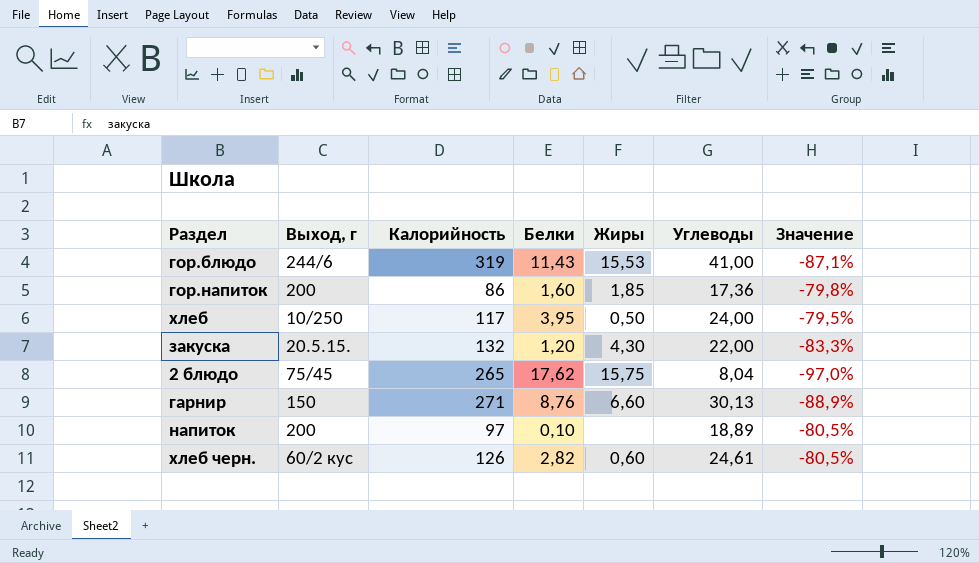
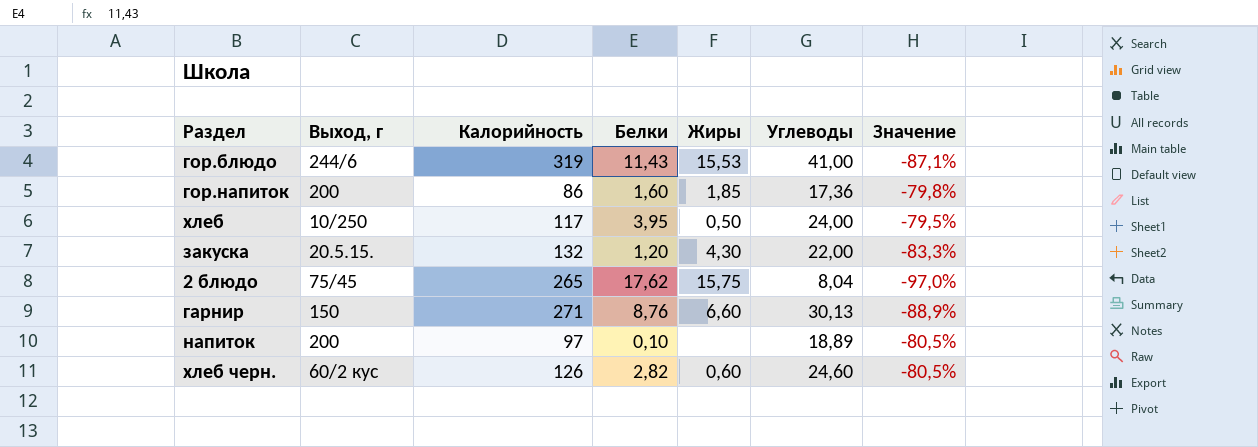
хлеб черн. | Углеводы: 24,61 -> 24,60

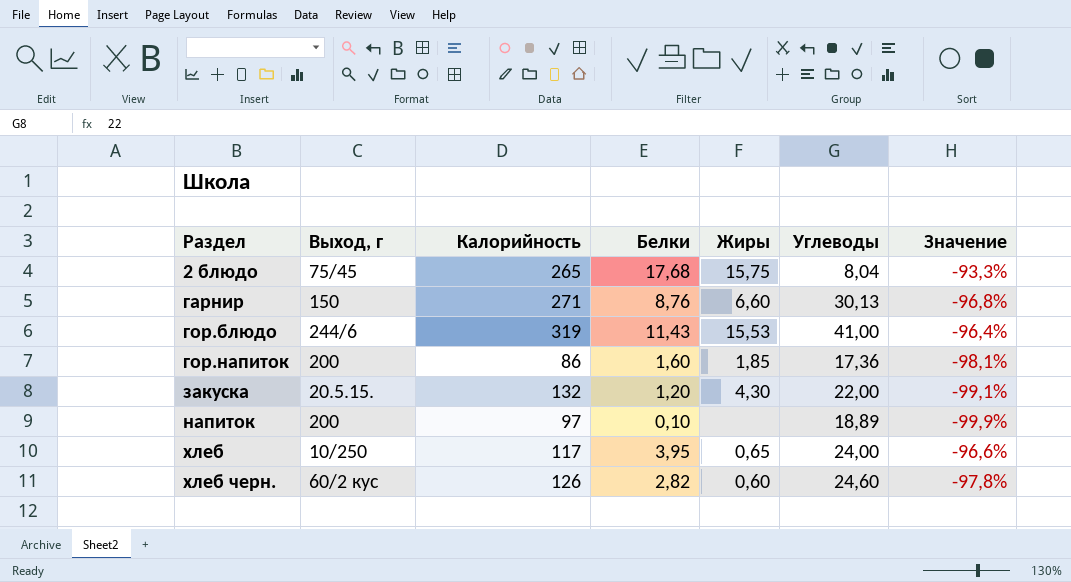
row order: none -> Раздел ascending
column Значение | formula: ([Углеводы] - [Калорийность]) / [Калорийность] -> ([Белки] - [Калорийность]) / [Калорийность]
2 блюдо | Белки: 17,62 -> 17,68
хлеб | Жиры: 0,50 -> 0,65

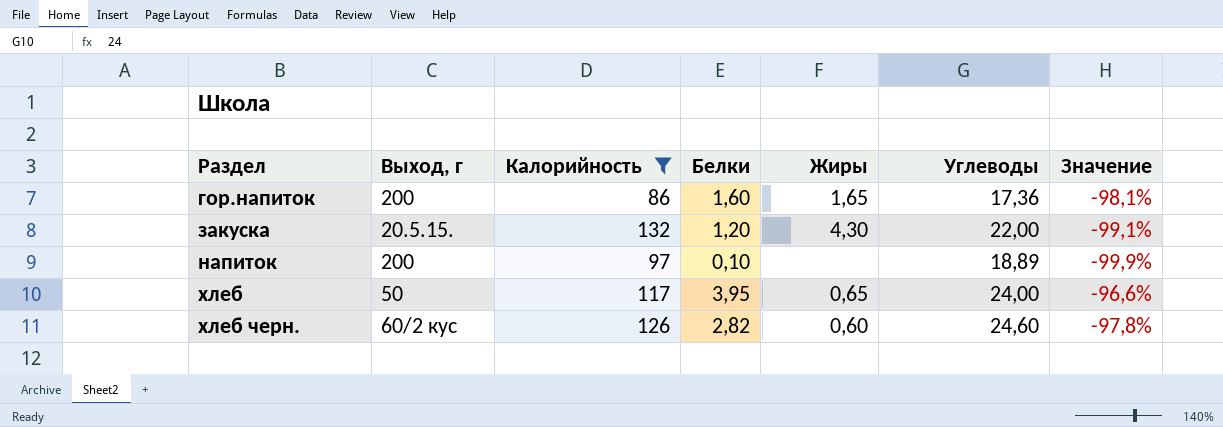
filter: none -> Калорийность <= 132
гор.напиток | Жиры: 1,85 -> 1,65
хлеб | Выход, г: 10/250 -> 50

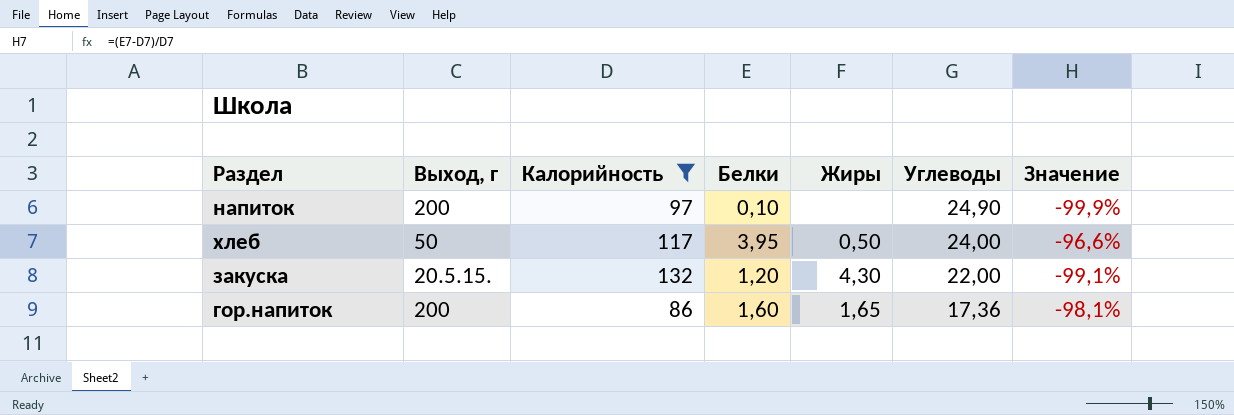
row order: Раздел ascending -> Углеводы descending
row хлеб черн.: 60/2 кус | 126 | 2,82 | 0,60 | 24,60 | -97,8% -> none
напиток | Углеводы: 18,89 -> 24,90
хлеб | Жиры: 0,65 -> 0,50

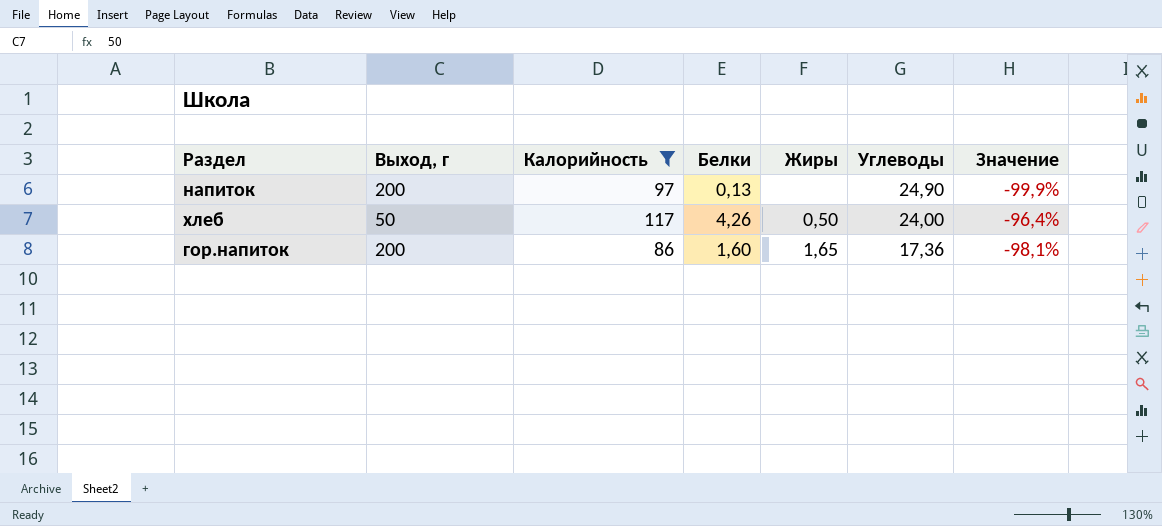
row закуска: 20.5.15. | 132 | 1,20 | 4,30 | 22,00 | -99,1% -> none
напиток | Белки: 0,10 -> 0,13
хлеб | Белки: 3,95 -> 4,26
хлеб | Значение: -96,6% -> -96,4%

